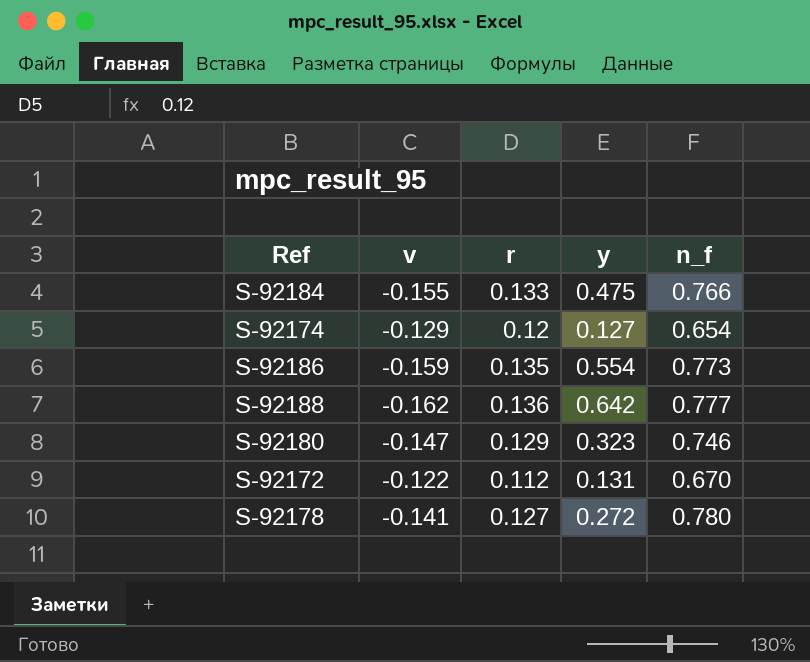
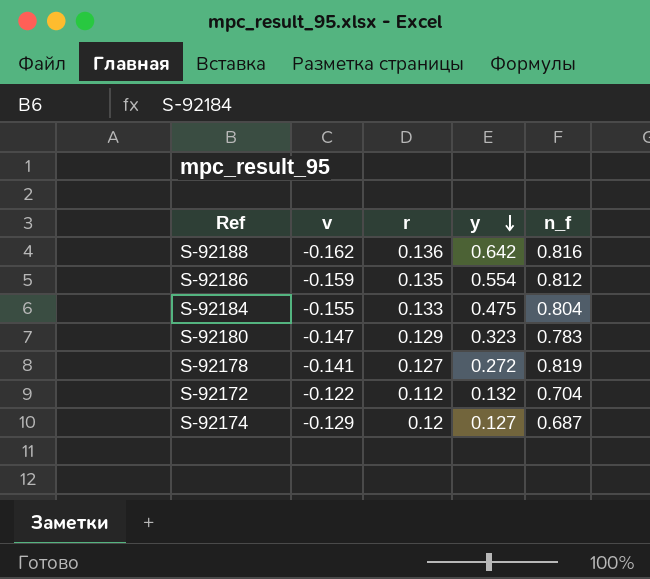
row order: none -> y descending
S-92188 | n_f: 0.777 -> 0.816
S-92186 | n_f: 0.773 -> 0.812
S-92184 | n_f: 0.766 -> 0.804
S-92180 | n_f: 0.746 -> 0.783
S-92178 | n_f: 0.780 -> 0.819
S-92172 | y: 0.131 -> 0.132
S-92172 | n_f: 0.670 -> 0.704
S-92174 | n_f: 0.654 -> 0.687

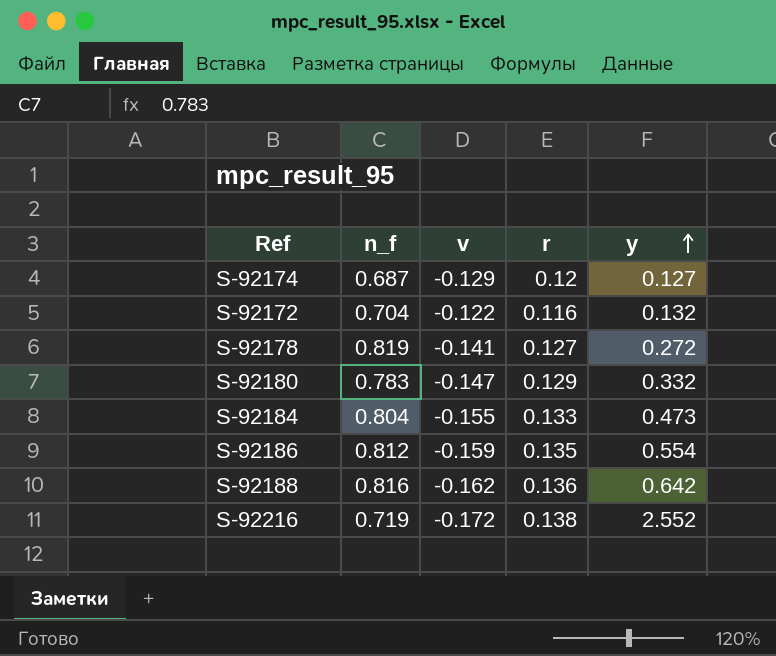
row order: y descending -> y ascending
column n_f | position: 5 -> 2
S-92172 | r: 0.112 -> 0.116
S-92180 | y: 0.323 -> 0.332
S-92184 | y: 0.475 -> 0.473
row S-92216: none -> 0.719 | -0.172 | 0.138 | 2.552

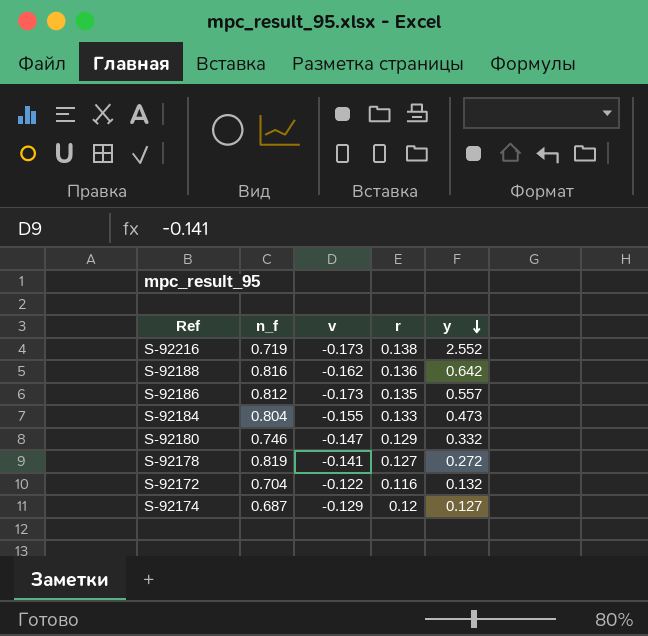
row order: y ascending -> y descending
S-92216 | v: -0.172 -> -0.173
S-92186 | v: -0.159 -> -0.173
S-92186 | y: 0.554 -> 0.557
S-92180 | n_f: 0.783 -> 0.746

